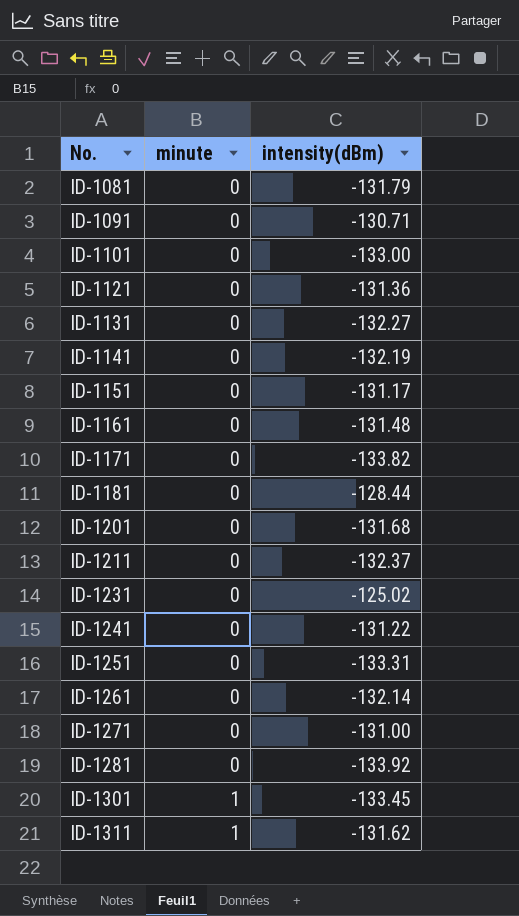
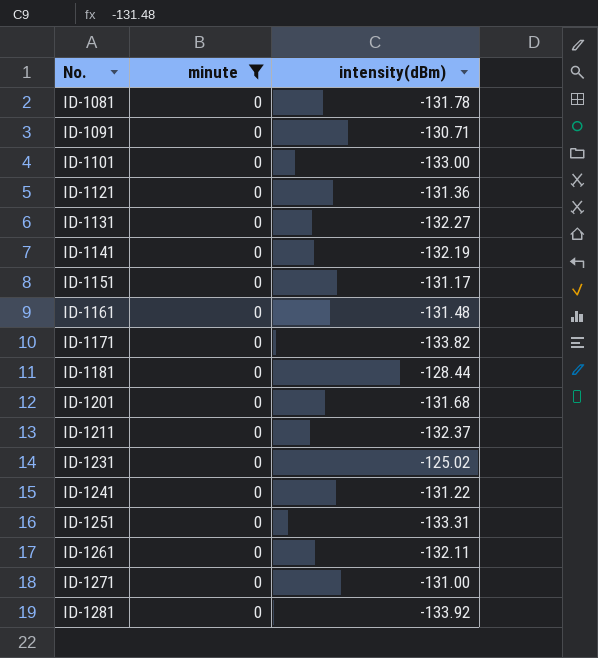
filter: none -> minute = 0
ID-1081 | intensity(dBm): -131.79 -> -131.78
ID-1261 | intensity(dBm): -132.14 -> -132.11

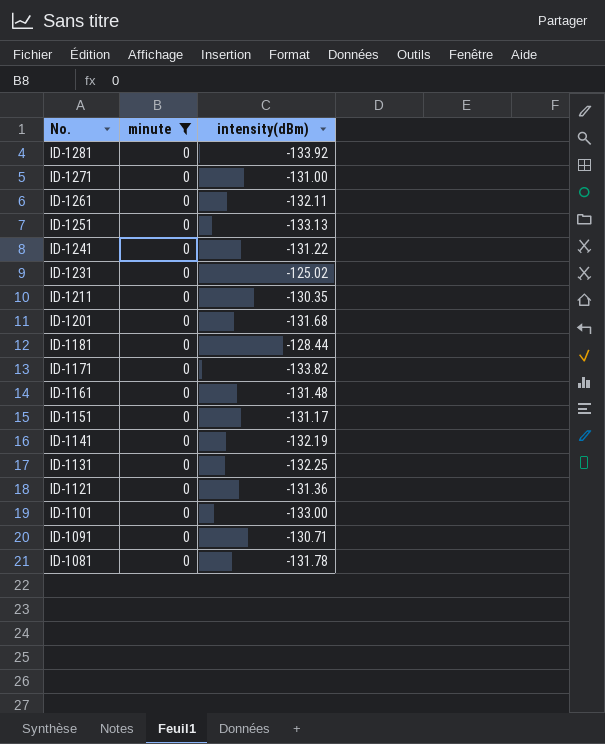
row order: No. ascending -> No. descending
ID-1251 | intensity(dBm): -133.31 -> -133.13
ID-1211 | intensity(dBm): -132.37 -> -130.35
ID-1131 | intensity(dBm): -132.27 -> -132.25

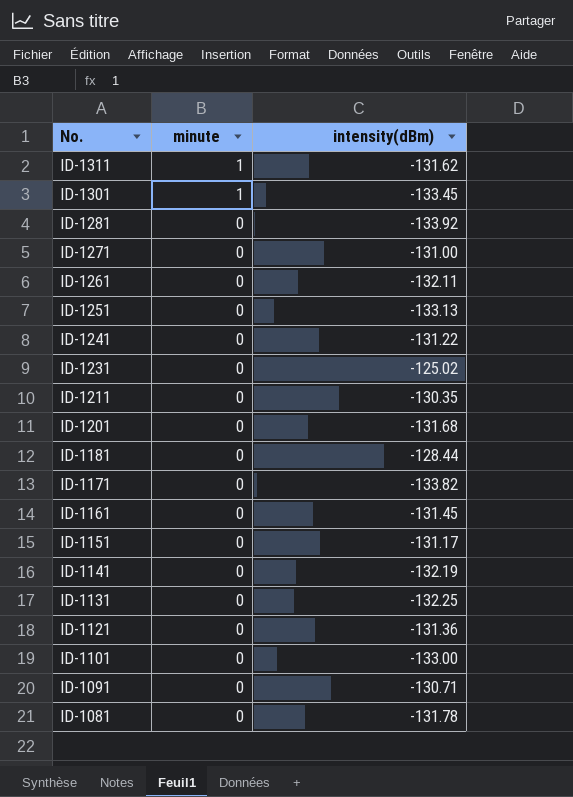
filter: minute = 0 -> none
ID-1161 | intensity(dBm): -131.48 -> -131.45

